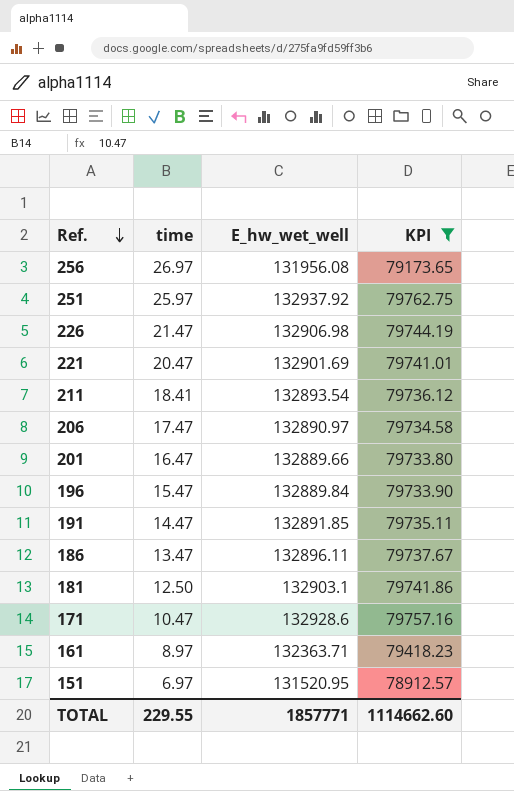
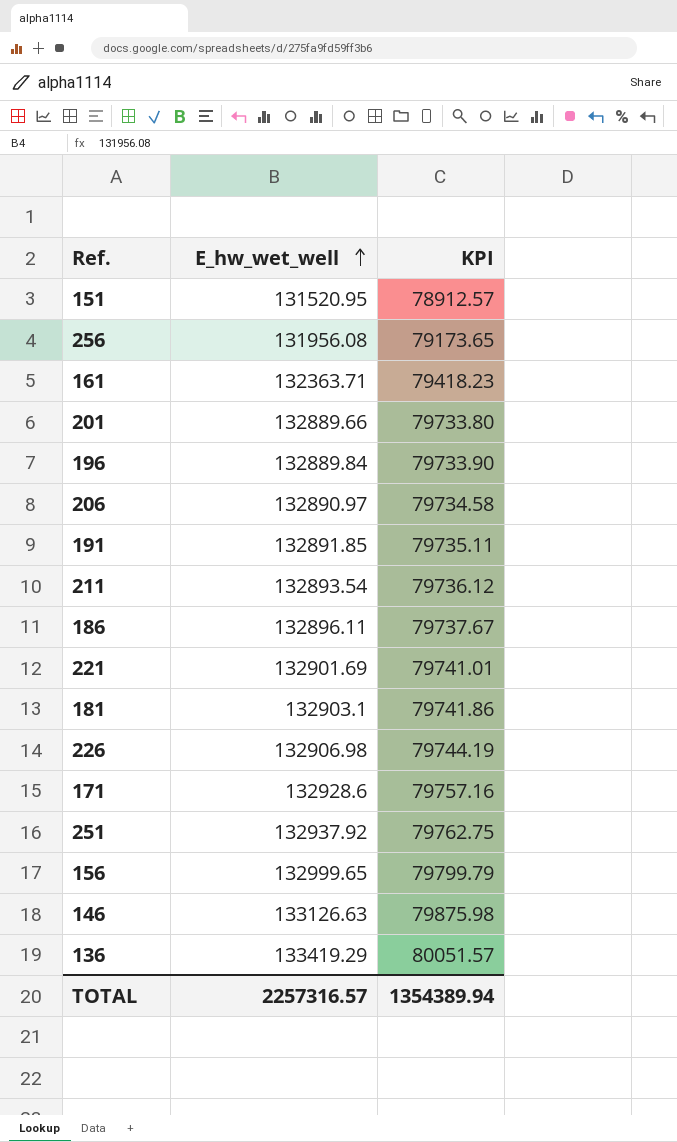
filter: KPI <= 79762.75 -> none
row order: Ref. descending -> E_hw_wet_well ascending
column time | position: 2 -> none
TOTAL | E_hw_wet_well: 1857771 -> 2257316.57
TOTAL | KPI: 1114662.60 -> 1354389.94

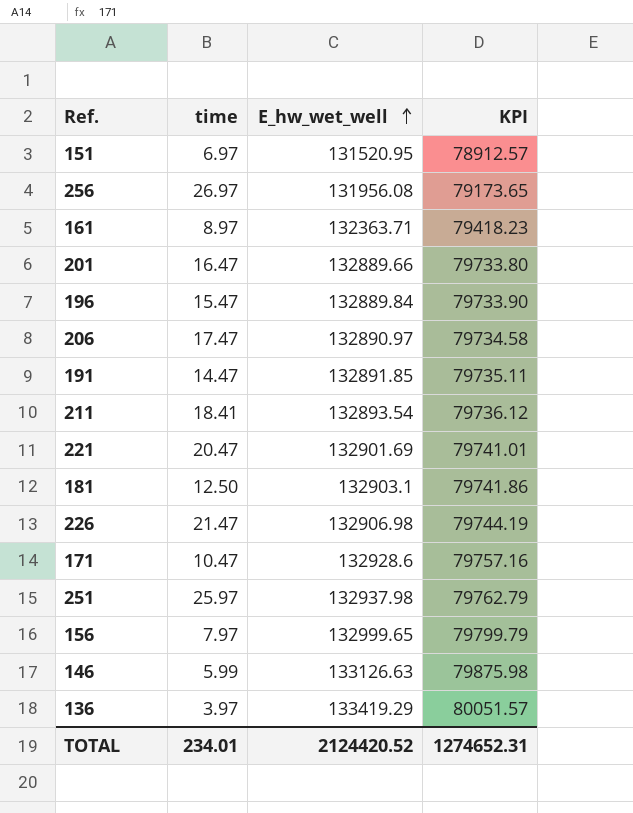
column time | position: none -> 2
row 186: 132896.11 | 79737.67 -> none
251 | E_hw_wet_well: 132937.92 -> 132937.98
251 | KPI: 79762.75 -> 79762.79
TOTAL | E_hw_wet_well: 2257316.57 -> 2124420.52
TOTAL | KPI: 1354389.94 -> 1274652.31

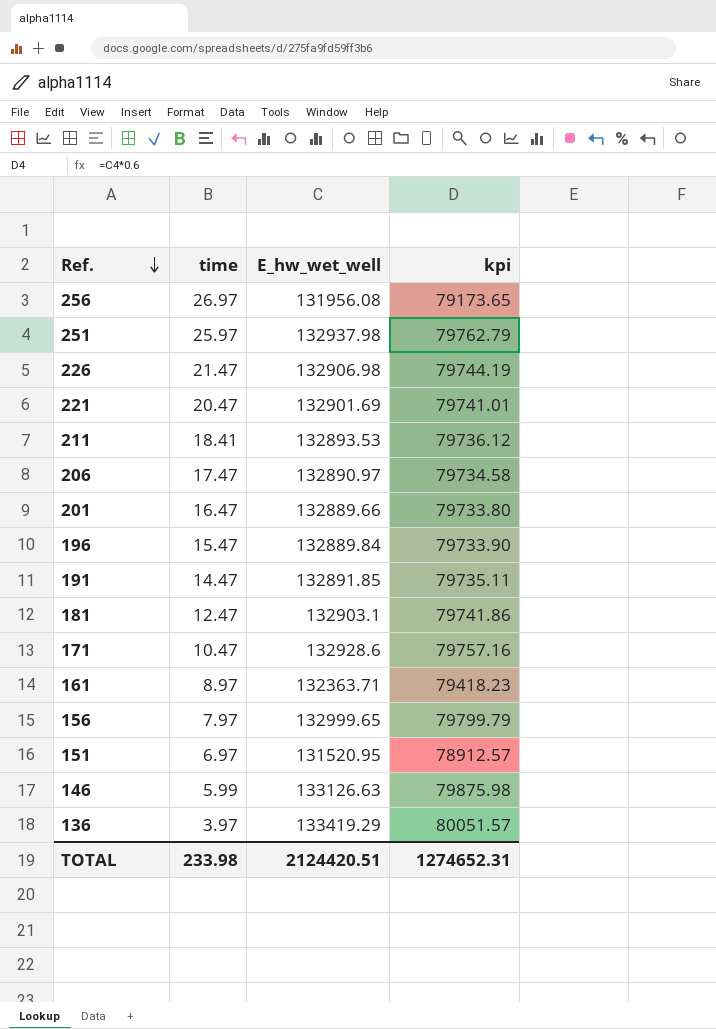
row order: E_hw_wet_well ascending -> Ref. descending
column name: KPI -> kpi
211 | E_hw_wet_well: 132893.54 -> 132893.53
181 | time: 12.50 -> 12.47
TOTAL | time: 234.01 -> 233.98
TOTAL | E_hw_wet_well: 2124420.52 -> 2124420.51

